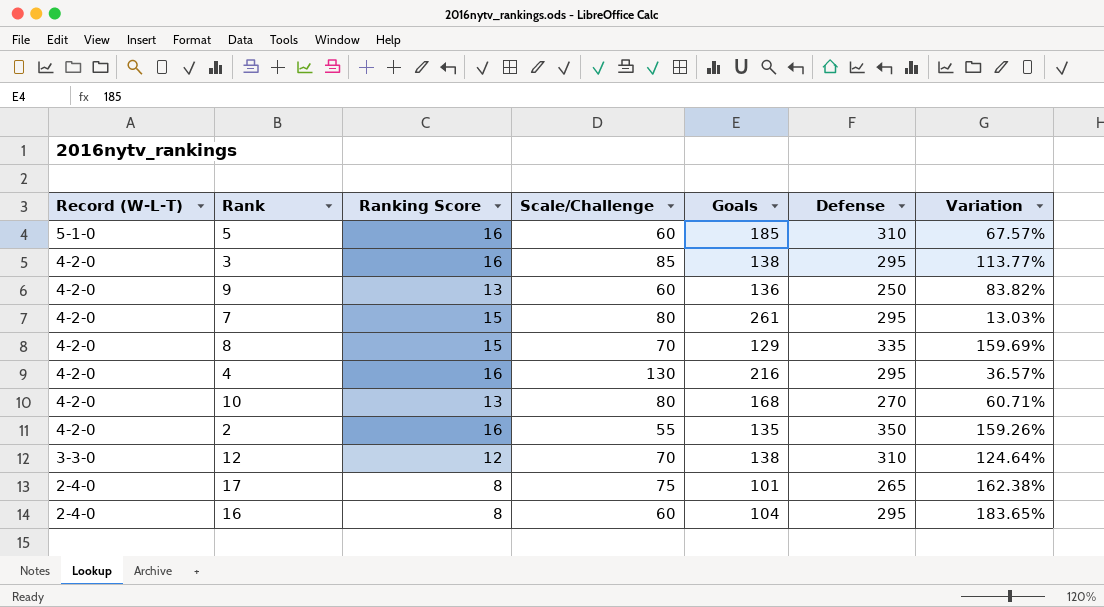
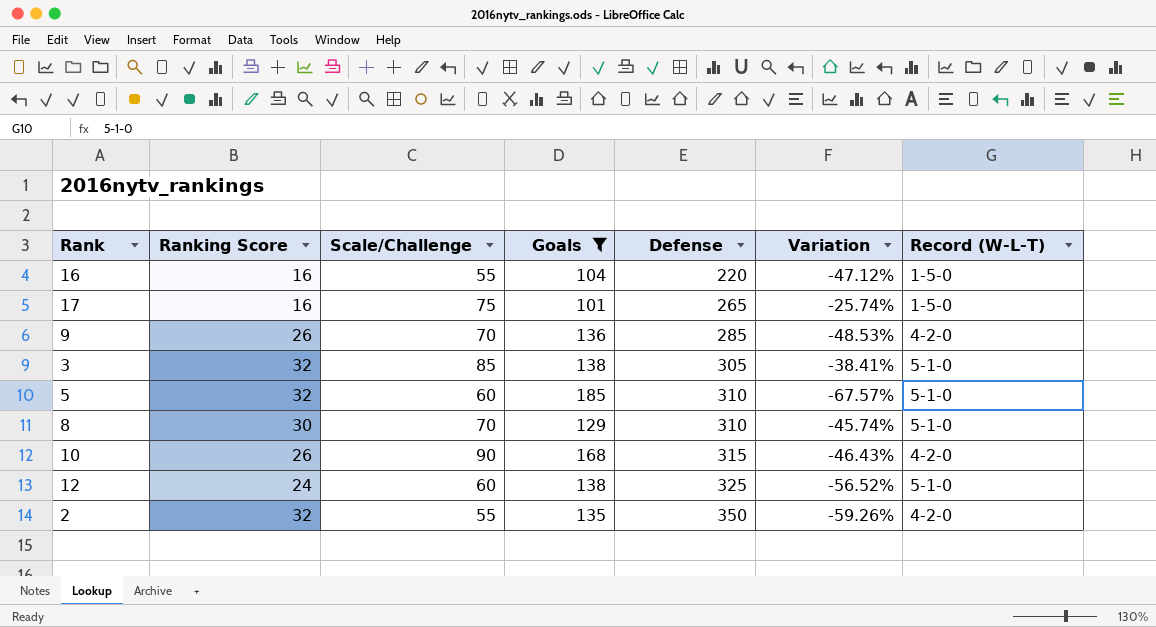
filter: none -> Goals <= 185
row order: Record (W-L-T) descending -> Defense ascending
column Variation | formula: ([Defense] - [Goals]) / [Goals] -> ([Scale/Challenge] - [Goals]) / [Goals]
column Record (W-L-T) | position: 1 -> 7
16 | Ranking Score: 8 -> 16
16 | Scale/Challenge: 60 -> 55
16 | Defense: 295 -> 220
16 | Record (W-L-T): 2-4-0 -> 1-5-0
17 | Ranking Score: 8 -> 16
17 | Record (W-L-T): 2-4-0 -> 1-5-0
9 | Ranking Score: 13 -> 26
9 | Scale/Challenge: 60 -> 70
9 | Defense: 250 -> 285
3 | Ranking Score: 16 -> 32
3 | Defense: 295 -> 305
3 | Record (W-L-T): 4-2-0 -> 5-1-0
5 | Ranking Score: 16 -> 32
8 | Ranking Score: 15 -> 30
8 | Defense: 335 -> 310
8 | Record (W-L-T): 4-2-0 -> 5-1-0
10 | Ranking Score: 13 -> 26
10 | Scale/Challenge: 80 -> 90
10 | Defense: 270 -> 315
12 | Ranking Score: 12 -> 24
12 | Scale/Challenge: 70 -> 60
12 | Defense: 310 -> 325
12 | Record (W-L-T): 3-3-0 -> 5-1-0
2 | Ranking Score: 16 -> 32

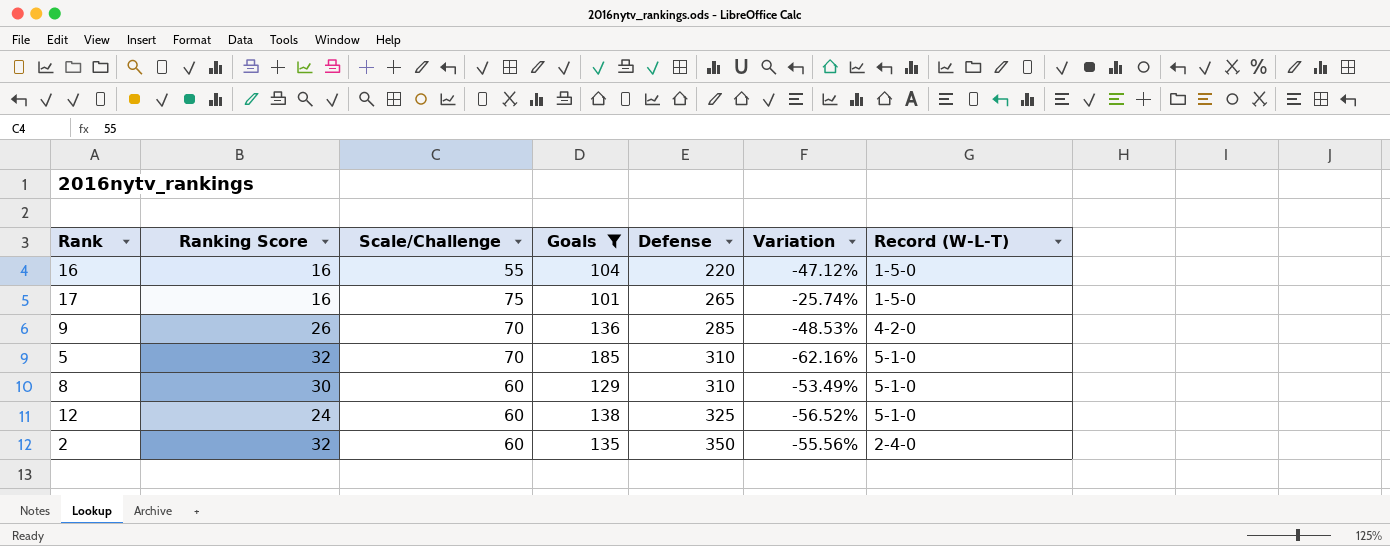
row 3: 32 | 85 | 138 | 305 | -38.41% | 5-1-0 -> none
row 10: 26 | 90 | 168 | 315 | -46.43% | 4-2-0 -> none
5 | Scale/Challenge: 60 -> 70
5 | Variation: -67.57% -> -62.16%
8 | Scale/Challenge: 70 -> 60
8 | Variation: -45.74% -> -53.49%
2 | Scale/Challenge: 55 -> 60
2 | Variation: -59.26% -> -55.56%
2 | Record (W-L-T): 4-2-0 -> 2-4-0

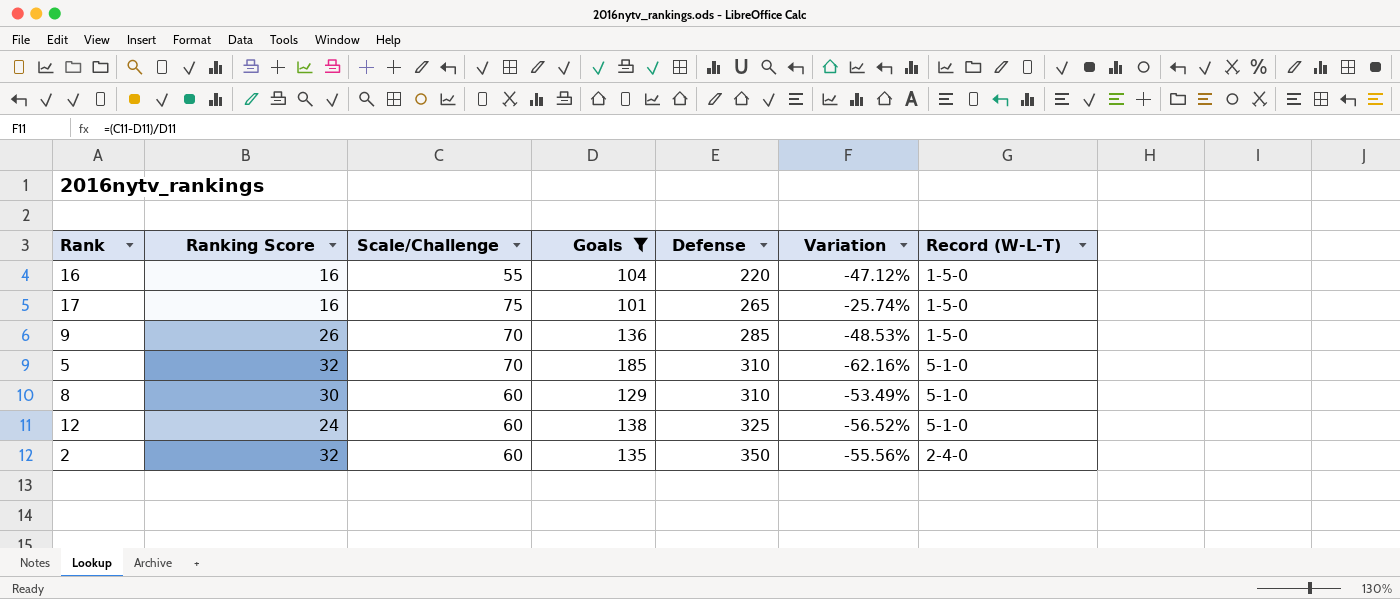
9 | Record (W-L-T): 4-2-0 -> 1-5-0

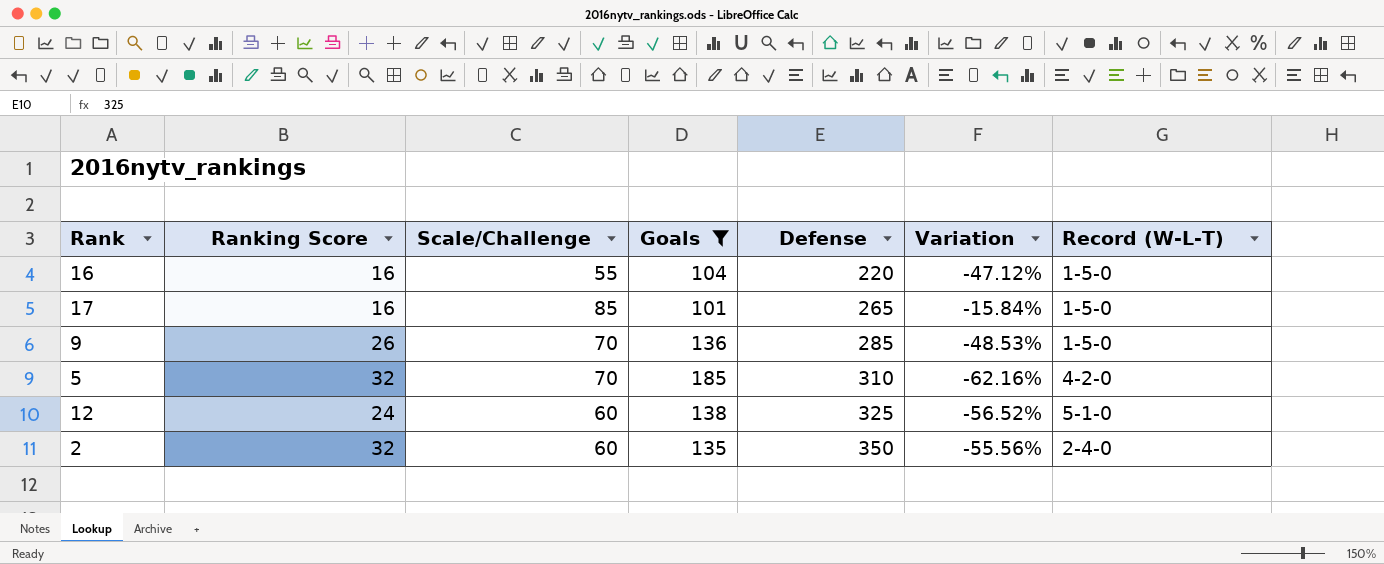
row 8: 30 | 60 | 129 | 310 | -53.49% | 5-1-0 -> none
17 | Scale/Challenge: 75 -> 85
17 | Variation: -25.74% -> -15.84%
5 | Record (W-L-T): 5-1-0 -> 4-2-0

